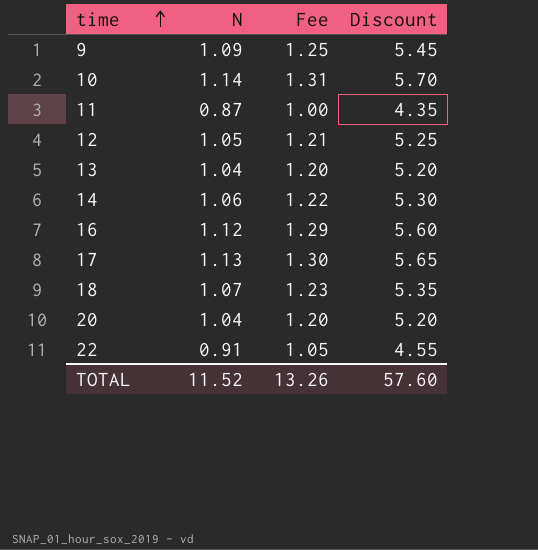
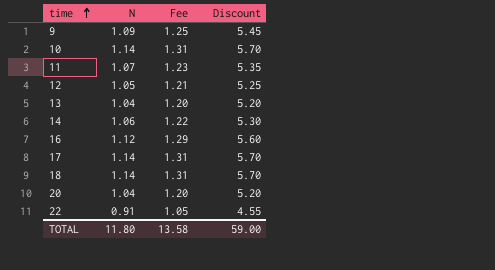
11 | N: 0.87 -> 1.07
11 | Fee: 1.00 -> 1.23
11 | Discount: 4.35 -> 5.35
17 | N: 1.13 -> 1.14
17 | Fee: 1.30 -> 1.31
17 | Discount: 5.65 -> 5.70
18 | N: 1.07 -> 1.14
18 | Fee: 1.23 -> 1.31
18 | Discount: 5.35 -> 5.70
TOTAL | N: 11.52 -> 11.80
TOTAL | Fee: 13.26 -> 13.58
TOTAL | Discount: 57.60 -> 59.00

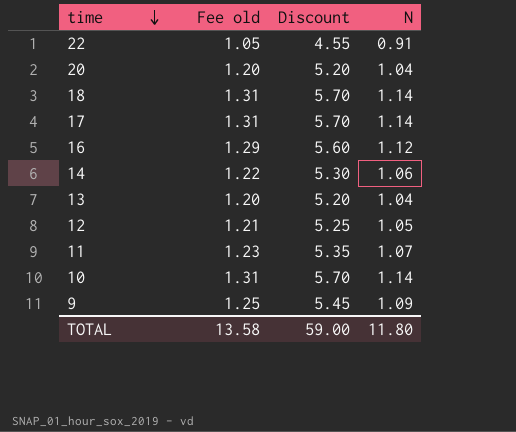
row order: time ascending -> time descending
column name: Fee -> Fee old
column N | position: 2 -> 4

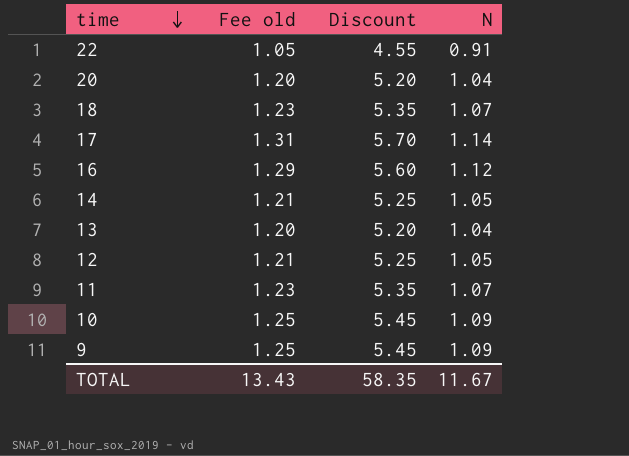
18 | Fee old: 1.31 -> 1.23
18 | Discount: 5.70 -> 5.35
18 | N: 1.14 -> 1.07
14 | Fee old: 1.22 -> 1.21
14 | Discount: 5.30 -> 5.25
14 | N: 1.06 -> 1.05
10 | Fee old: 1.31 -> 1.25
10 | Discount: 5.70 -> 5.45
10 | N: 1.14 -> 1.09
TOTAL | Fee old: 13.58 -> 13.43
TOTAL | Discount: 59.00 -> 58.35
TOTAL | N: 11.80 -> 11.67

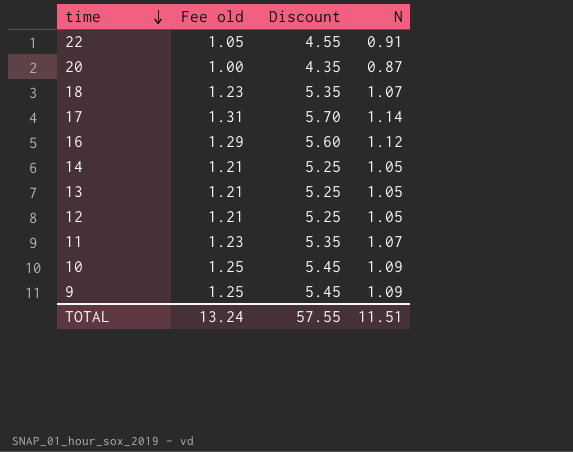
20 | Fee old: 1.20 -> 1.00
20 | Discount: 5.20 -> 4.35
20 | N: 1.04 -> 0.87
13 | Fee old: 1.20 -> 1.21
13 | Discount: 5.20 -> 5.25
13 | N: 1.04 -> 1.05
TOTAL | Fee old: 13.43 -> 13.24
TOTAL | Discount: 58.35 -> 57.55
TOTAL | N: 11.67 -> 11.51

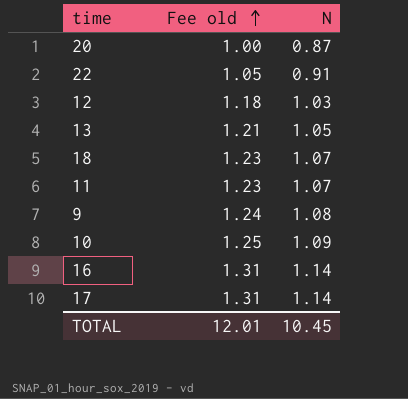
row order: time descending -> Fee old ascending
column Discount | formula: [N] * 5 -> none
row 14: 1.21 | 5.25 | 1.05 -> none
12 | Fee old: 1.21 -> 1.18
12 | N: 1.05 -> 1.03
9 | Fee old: 1.25 -> 1.24
9 | N: 1.09 -> 1.08
16 | Fee old: 1.29 -> 1.31
16 | N: 1.12 -> 1.14
TOTAL | Fee old: 13.24 -> 12.01
TOTAL | N: 11.51 -> 10.45

